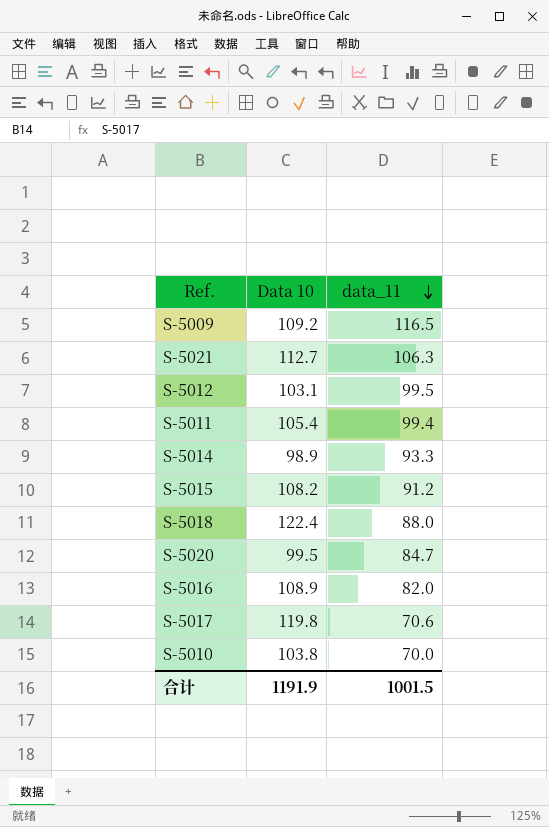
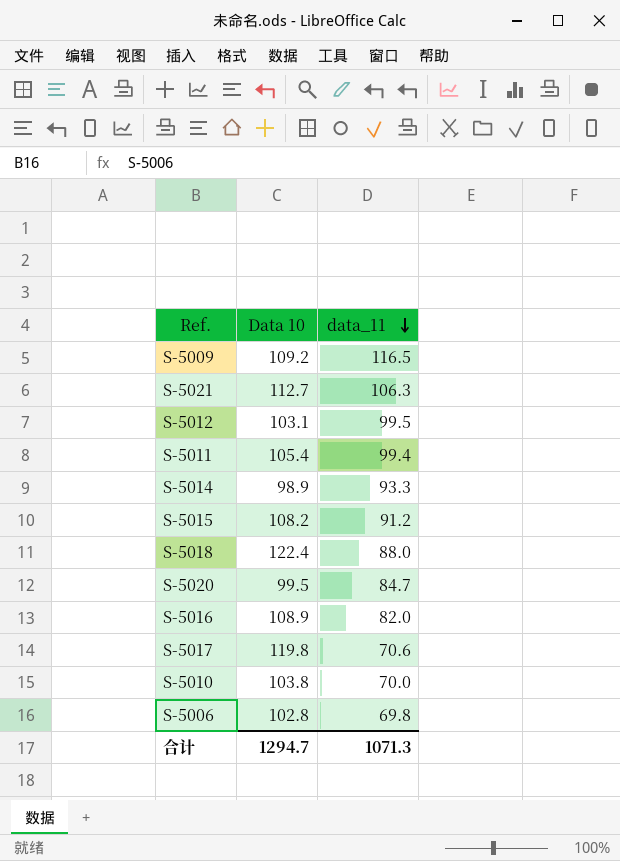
row S-5006: none -> 102.8 | 69.8
合计 | Data 10: 1191.9 -> 1294.7
合计 | data_11: 1001.5 -> 1071.3

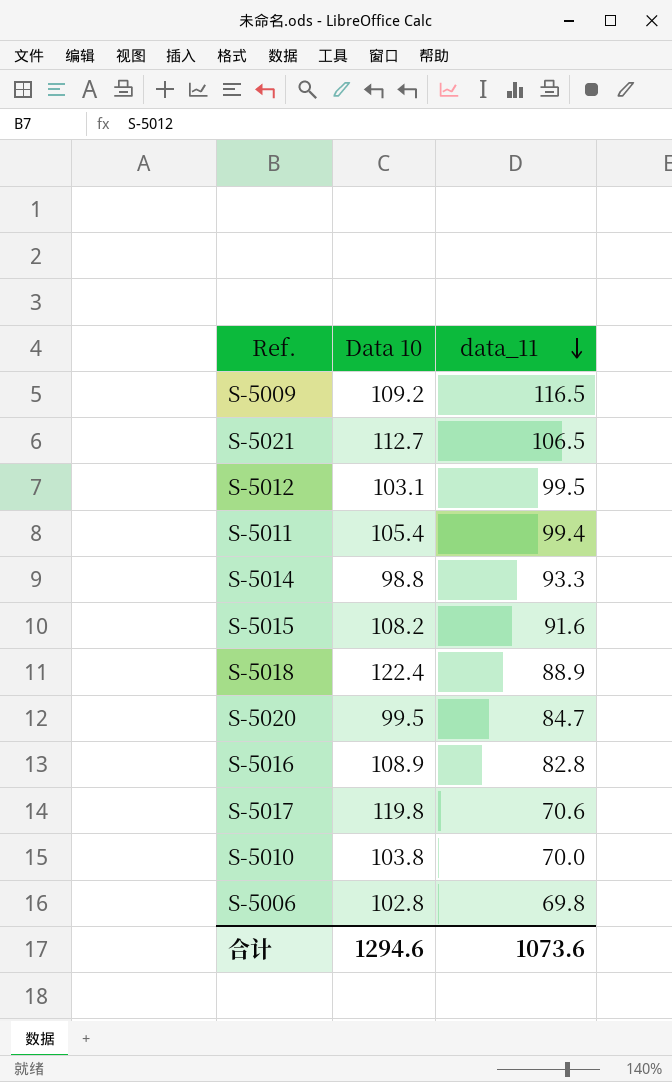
S-5021 | data_11: 106.3 -> 106.5
S-5014 | Data 10: 98.9 -> 98.8
S-5015 | data_11: 91.2 -> 91.6
S-5018 | data_11: 88.0 -> 88.9
S-5016 | data_11: 82.0 -> 82.8
合计 | Data 10: 1294.7 -> 1294.6
合计 | data_11: 1071.3 -> 1073.6

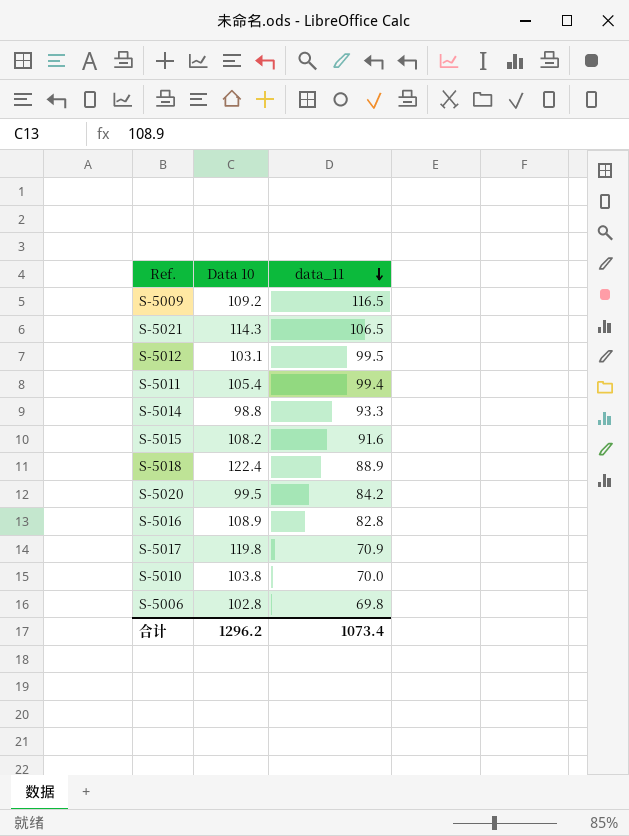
S-5021 | Data 10: 112.7 -> 114.3
S-5020 | data_11: 84.7 -> 84.2
S-5017 | data_11: 70.6 -> 70.9
合计 | Data 10: 1294.6 -> 1296.2
合计 | data_11: 1073.6 -> 1073.4

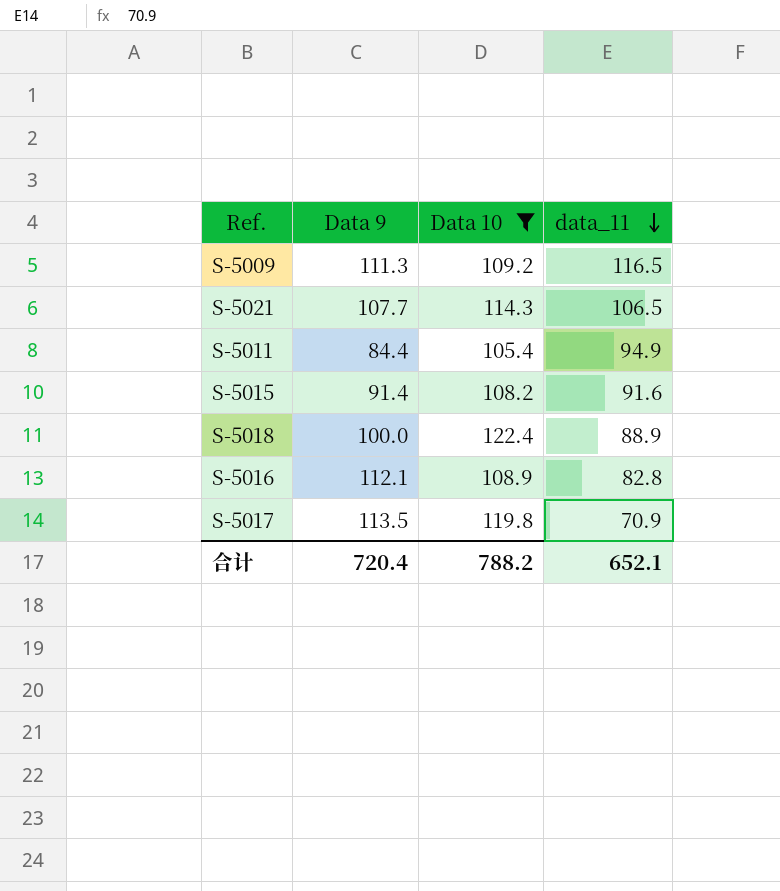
filter: none -> Data 10 >= 105.4
column Data 9 | position: none -> 2
S-5011 | data_11: 99.4 -> 94.9
合计 | Data 10: 1296.2 -> 788.2
合计 | data_11: 1073.4 -> 652.1

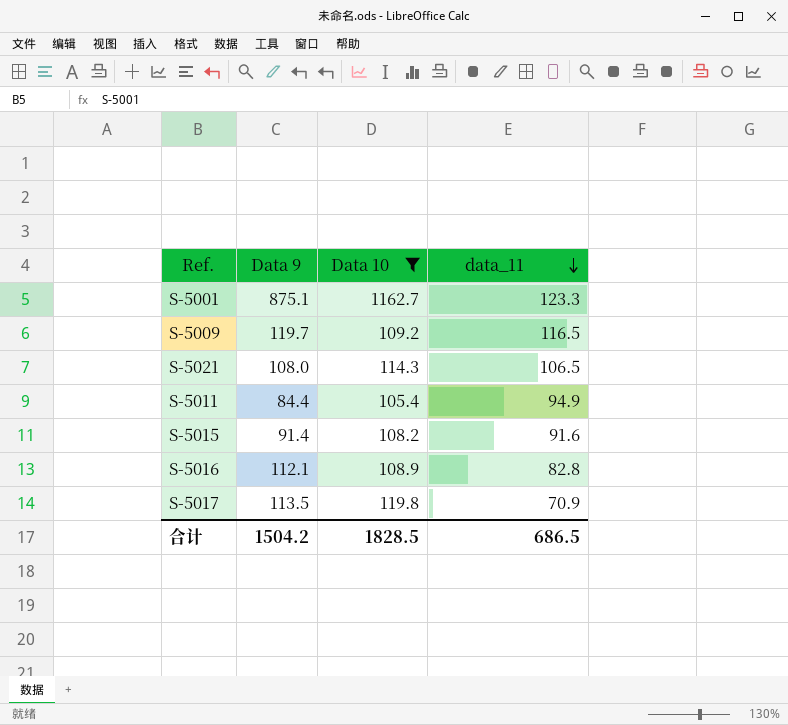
row S-5018: 100.0 | 122.4 | 88.9 -> none
row S-5001: none -> 875.1 | 1162.7 | 123.3
S-5009 | Data 9: 111.3 -> 119.7
S-5021 | Data 9: 107.7 -> 108.0
合计 | Data 9: 720.4 -> 1504.2
合计 | Data 10: 788.2 -> 1828.5
合计 | data_11: 652.1 -> 686.5

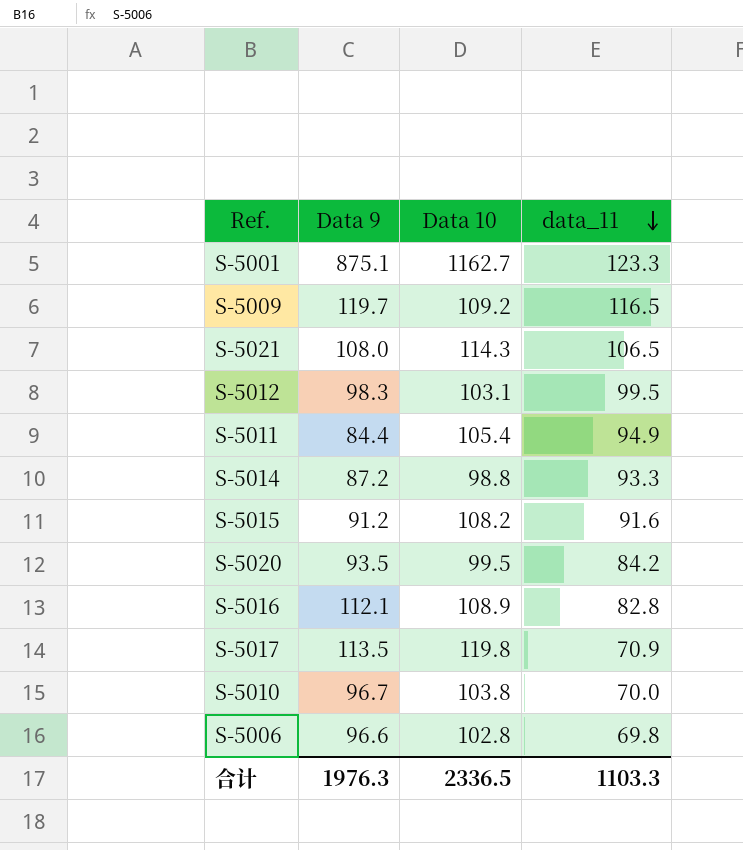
filter: Data 10 >= 105.4 -> none
S-5015 | Data 9: 91.4 -> 91.2
合计 | Data 9: 1504.2 -> 1976.3
合计 | Data 10: 1828.5 -> 2336.5
合计 | data_11: 686.5 -> 1103.3

